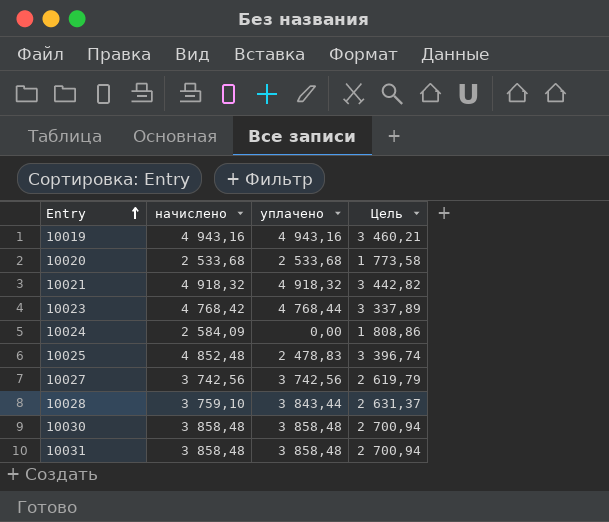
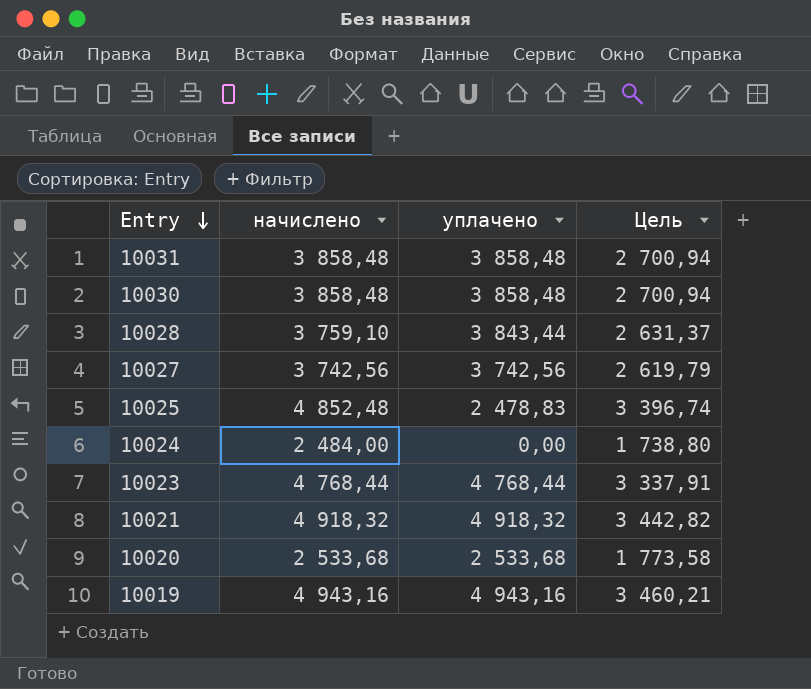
row order: Entry ascending -> Entry descending
10024 | начислено: 2 584,09 -> 2 484,00
10024 | Цель: 1 808,86 -> 1 738,80
10023 | начислено: 4 768,42 -> 4 768,44
10023 | Цель: 3 337,89 -> 3 337,91

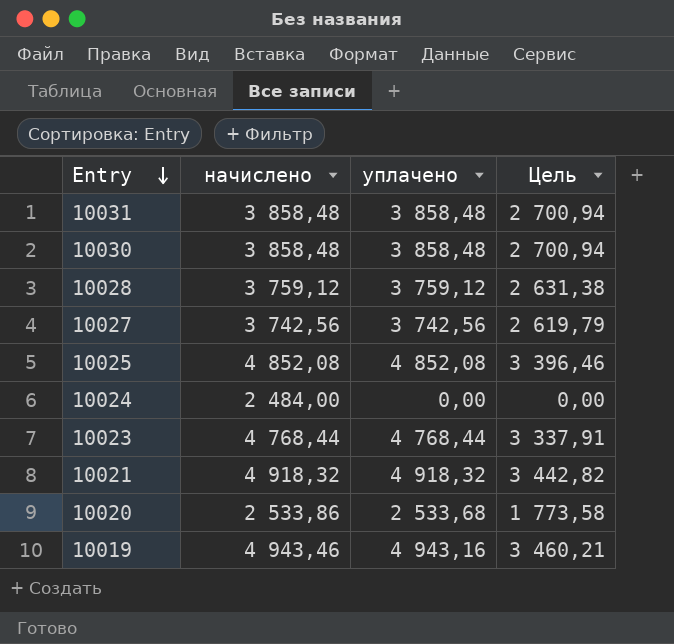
column Цель | formula: [начислено] * 0,7 -> [уплачено] * 0,7
10028 | начислено: 3 759,10 -> 3 759,12
10028 | уплачено: 3 843,44 -> 3 759,12
10025 | начислено: 4 852,48 -> 4 852,08
10025 | уплачено: 2 478,83 -> 4 852,08
10020 | начислено: 2 533,68 -> 2 533,86
10019 | начислено: 4 943,16 -> 4 943,46

